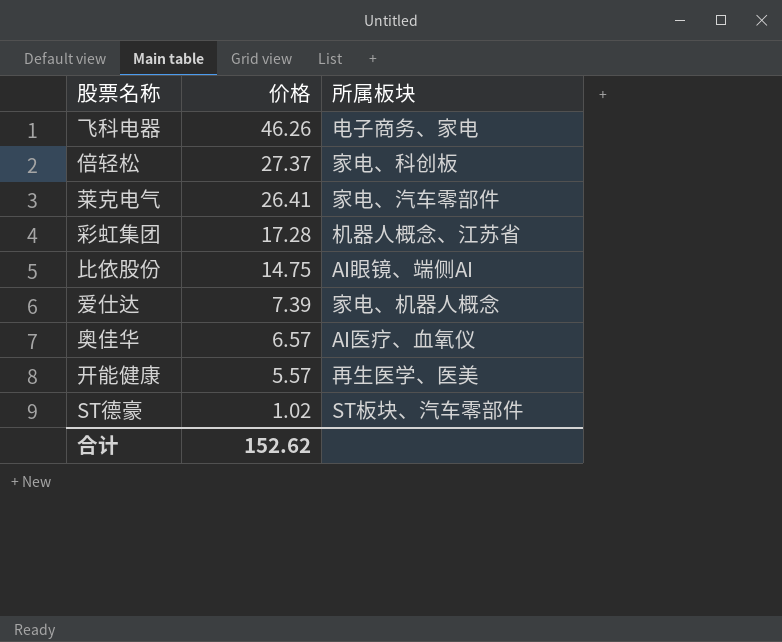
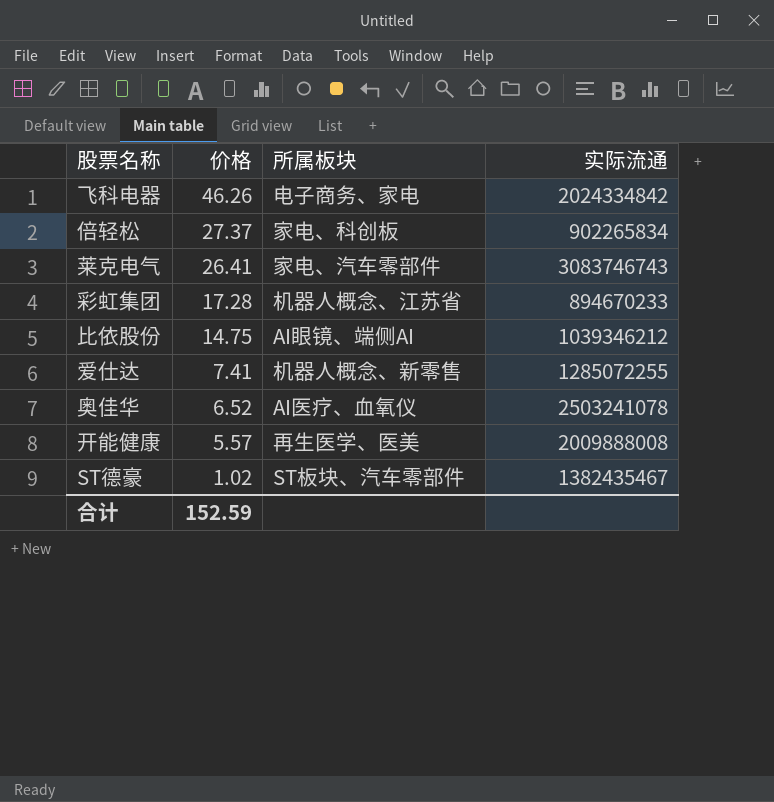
column 实际流通 | position: none -> 4
爱仕达 | 价格: 7.39 -> 7.41
爱仕达 | 所属板块: 家电、机器人概念 -> 机器人概念、新零售
奥佳华 | 价格: 6.57 -> 6.52
合计 | 价格: 152.62 -> 152.59

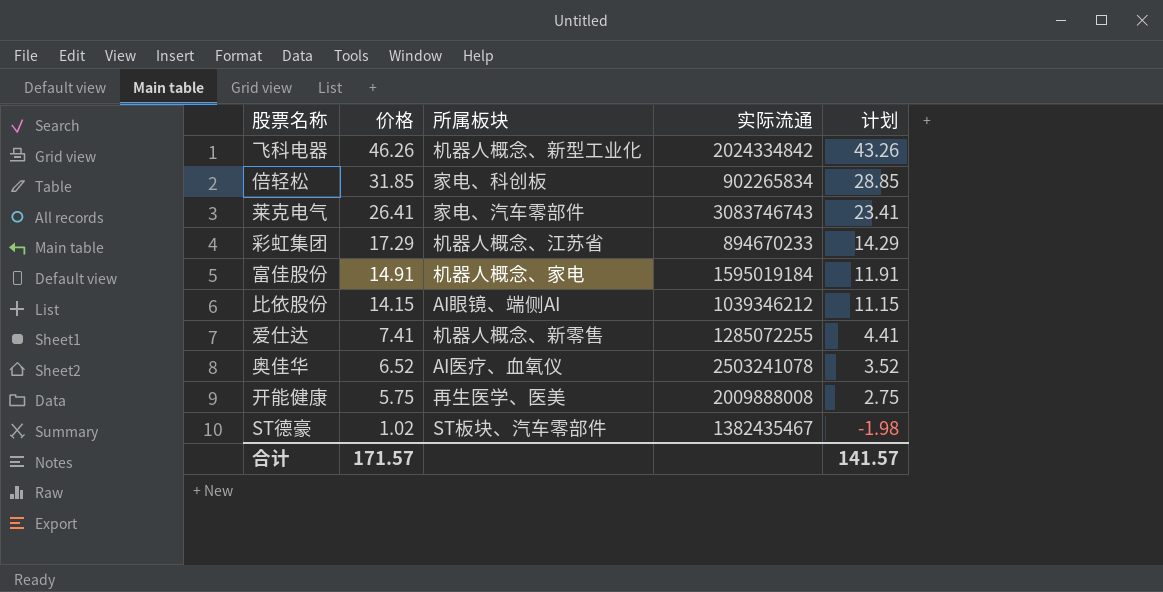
column 计划 | formula: none -> [价格] - 3
飞科电器 | 所属板块: 电子商务、家电 -> 机器人概念、新型工业化
倍轻松 | 价格: 27.37 -> 31.85
彩虹集团 | 价格: 17.28 -> 17.29
row 富佳股份: none -> 14.91 | 机器人概念、家电 | 1595019184 | 11.91
比依股份 | 价格: 14.75 -> 14.15
开能健康 | 价格: 5.57 -> 5.75
合计 | 价格: 152.59 -> 171.57

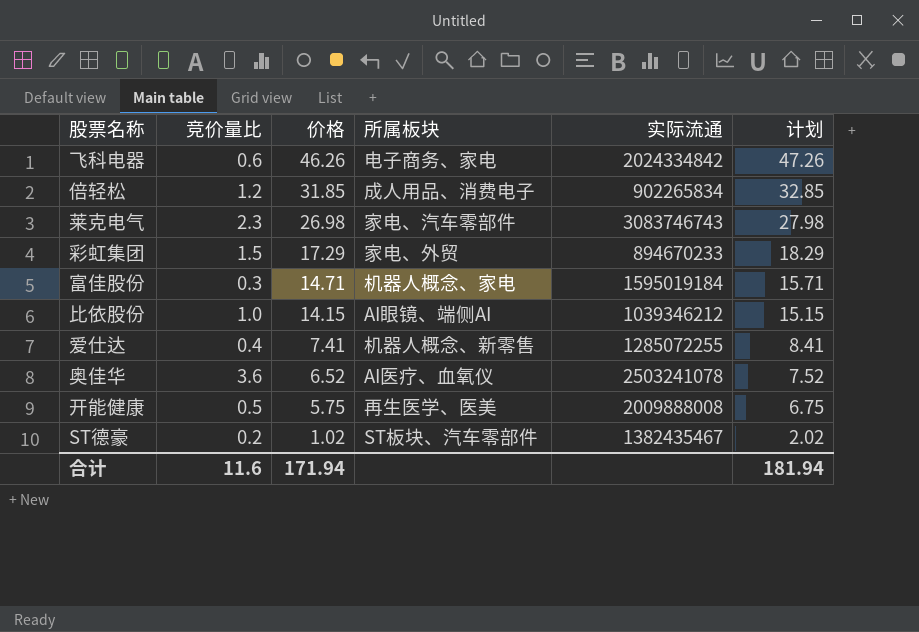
column 竞价量比 | position: none -> 2
column 计划 | formula: [价格] - 3 -> [价格] + 1
飞科电器 | 所属板块: 机器人概念、新型工业化 -> 电子商务、家电
倍轻松 | 所属板块: 家电、科创板 -> 成人用品、消费电子
莱克电气 | 价格: 26.41 -> 26.98
彩虹集团 | 所属板块: 机器人概念、江苏省 -> 家电、外贸
富佳股份 | 价格: 14.91 -> 14.71
合计 | 价格: 171.57 -> 171.94
合计 | 计划: 141.57 -> 181.94

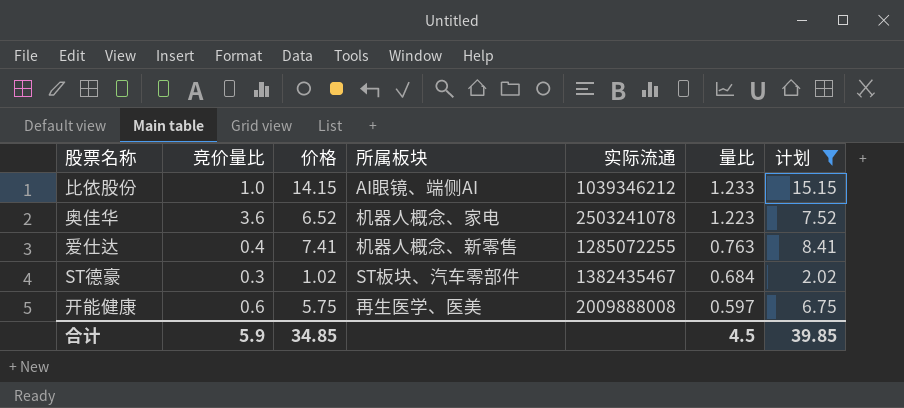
filter: none -> 计划 <= 15.15
row order: 价格 descending -> 量比 descending
column 量比 | position: none -> 6
奥佳华 | 所属板块: AI医疗、血氧仪 -> 机器人概念、家电
ST德豪 | 竞价量比: 0.2 -> 0.3
开能健康 | 竞价量比: 0.5 -> 0.6
合计 | 竞价量比: 11.6 -> 5.9
合计 | 价格: 171.94 -> 34.85
合计 | 计划: 181.94 -> 39.85

